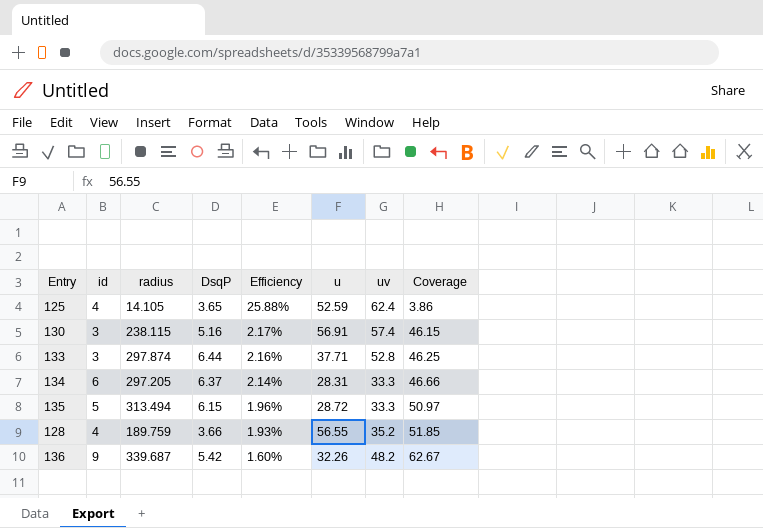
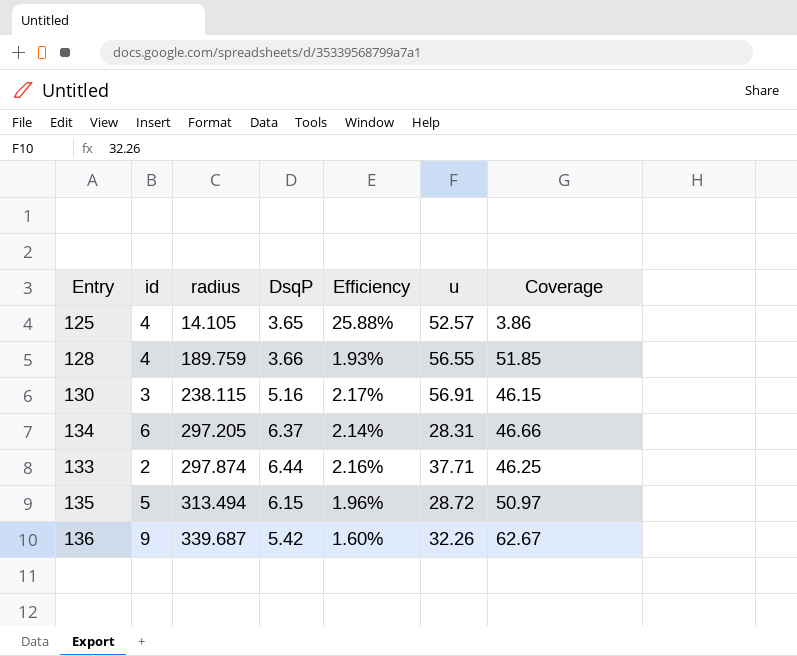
row order: Efficiency descending -> radius ascending
column uv | position: 7 -> none
125 | u: 52.59 -> 52.57
133 | id: 3 -> 2

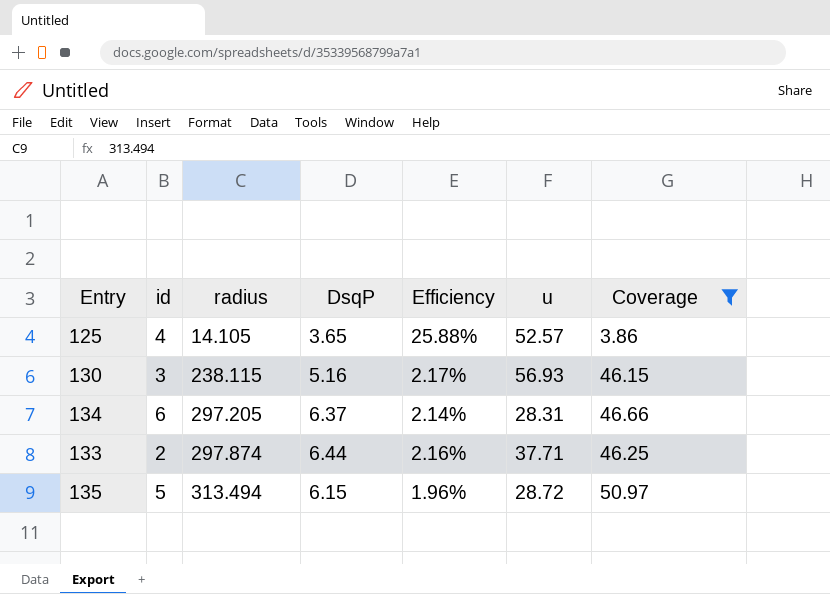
filter: none -> Coverage <= 50.97
130 | u: 56.91 -> 56.93

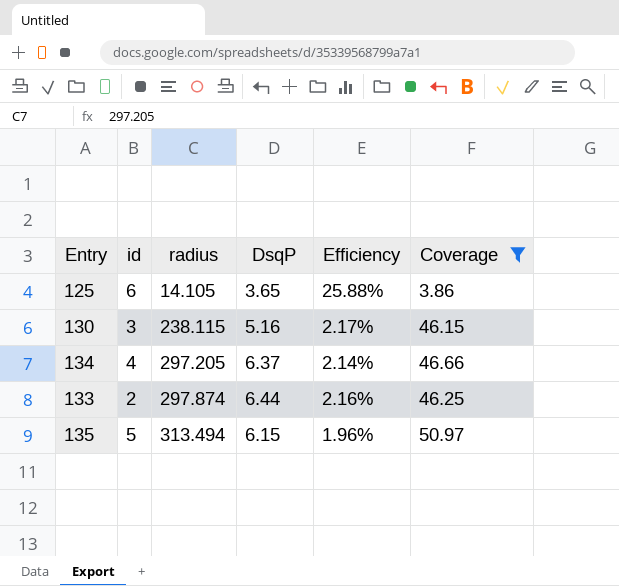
column u | position: 6 -> none
125 | id: 4 -> 6
134 | id: 6 -> 4

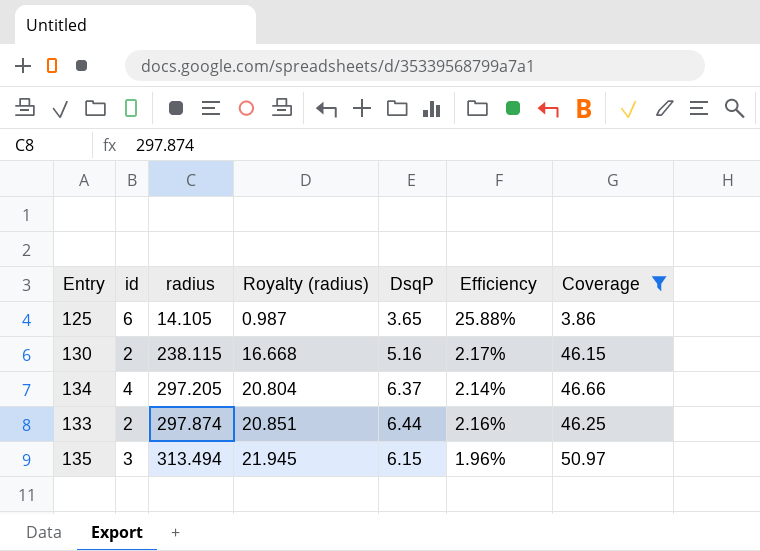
column Royalty (radius) | formula: none -> [radius] * 0.07
130 | id: 3 -> 2
135 | id: 5 -> 3

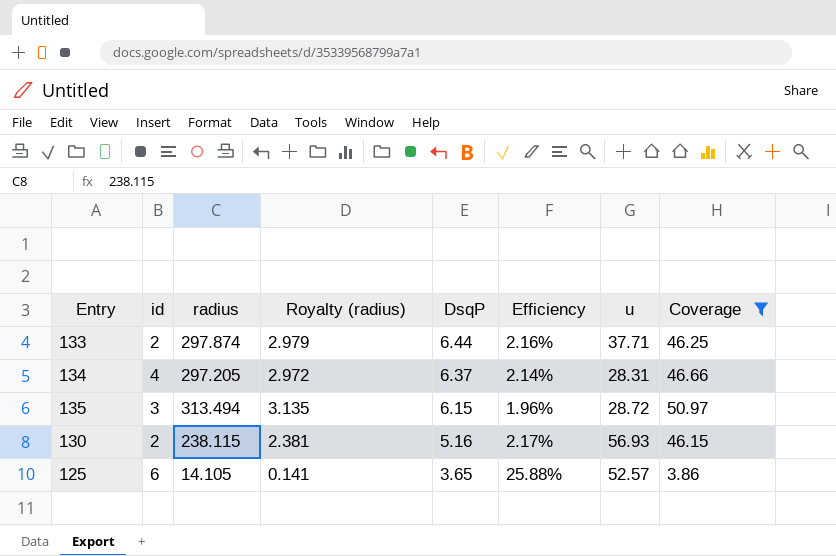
row order: radius ascending -> DsqP descending
column Royalty (radius) | formula: [radius] * 0.07 -> [radius] * 0.01
column u | position: none -> 7

